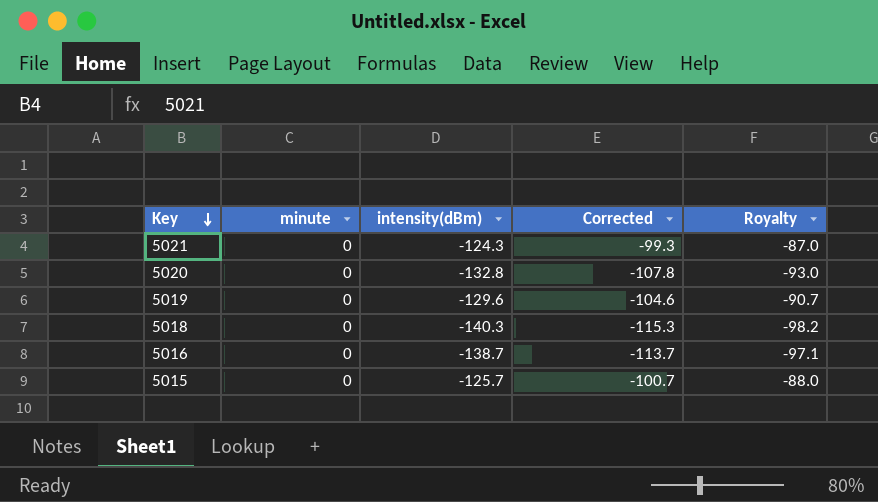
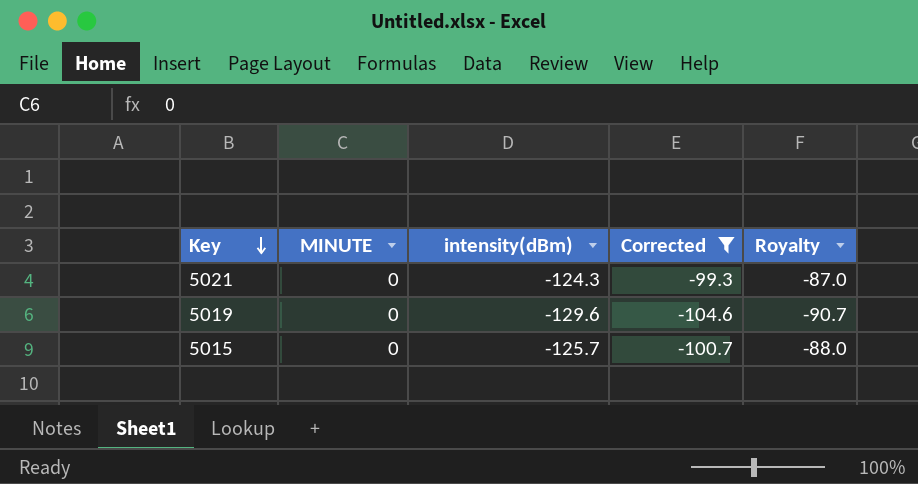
filter: none -> Corrected >= -104.6
column name: minute -> MINUTE

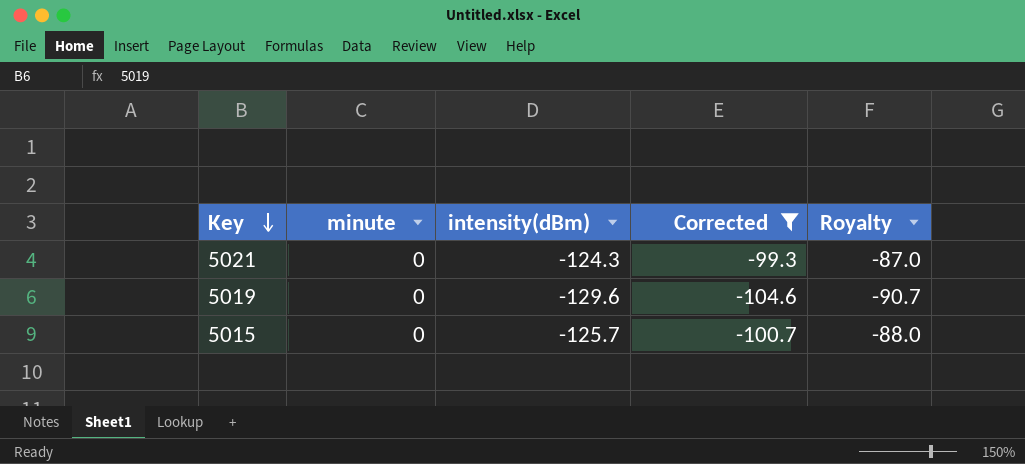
column name: MINUTE -> minute

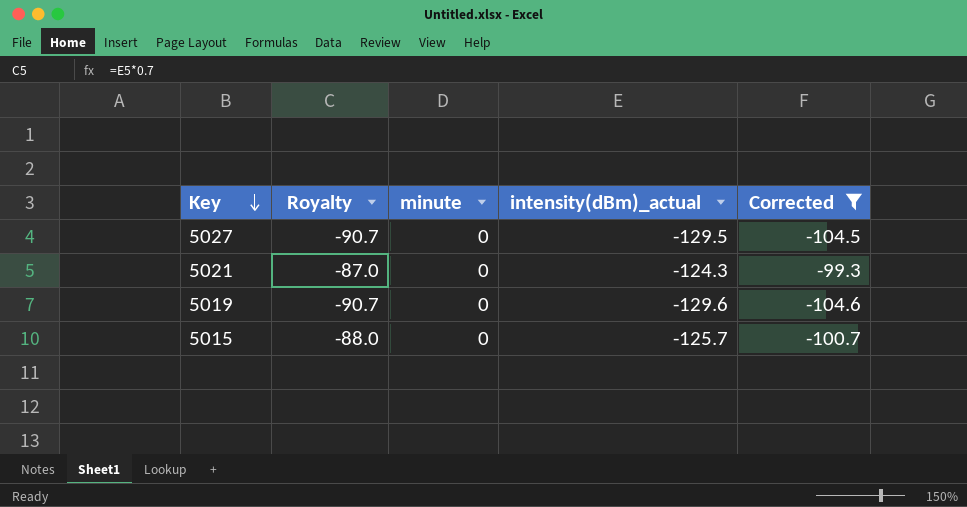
column Royalty | position: 5 -> 2
column name: intensity(dBm) -> intensity(dBm)_actual
row 5027: none -> -90.7 | 0 | -129.5 | -104.5

